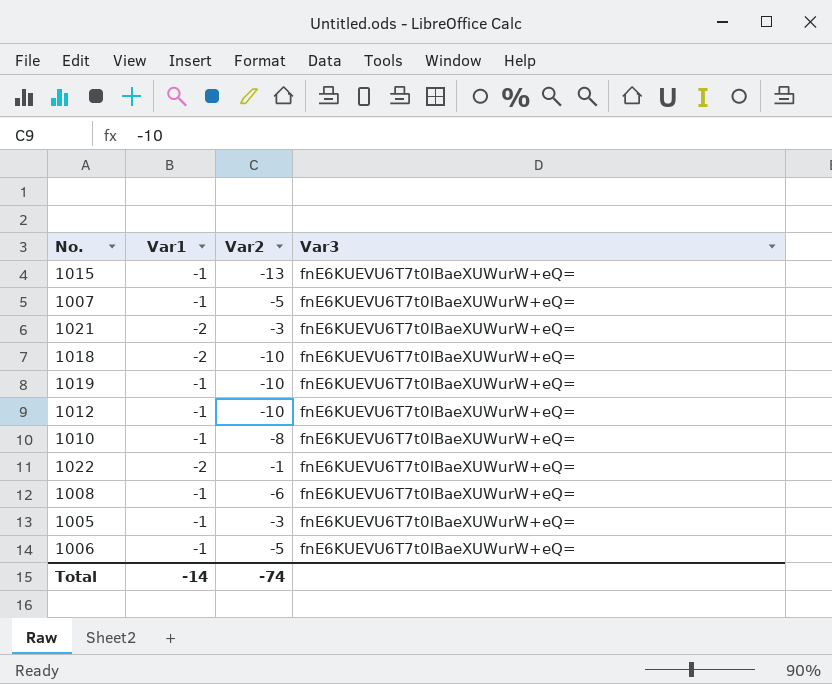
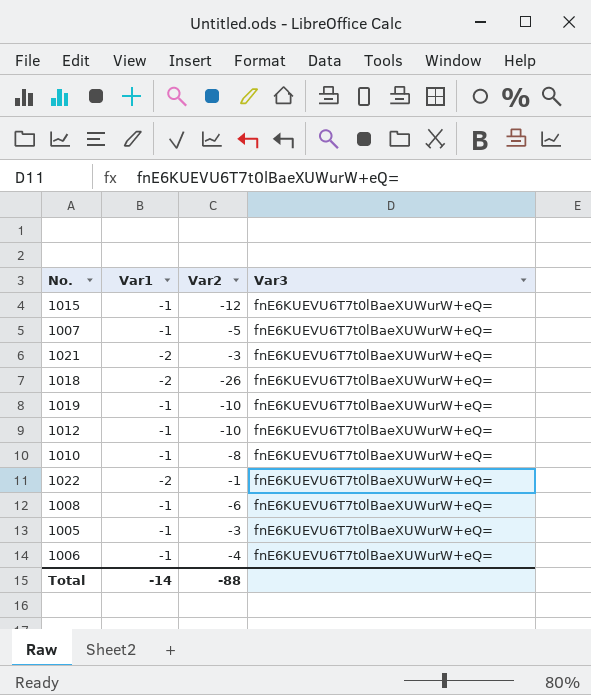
1015 | Var2: -13 -> -12
1018 | Var2: -10 -> -26
1006 | Var2: -5 -> -4
Total | Var2: -74 -> -88

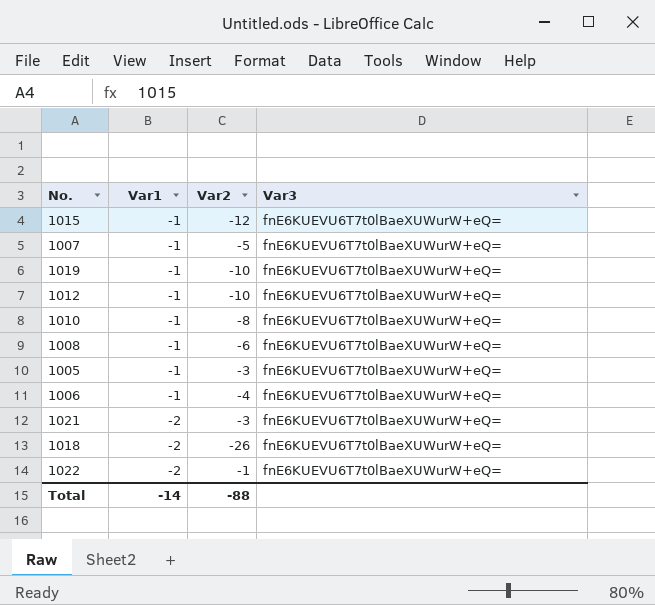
row order: none -> Var1 descending

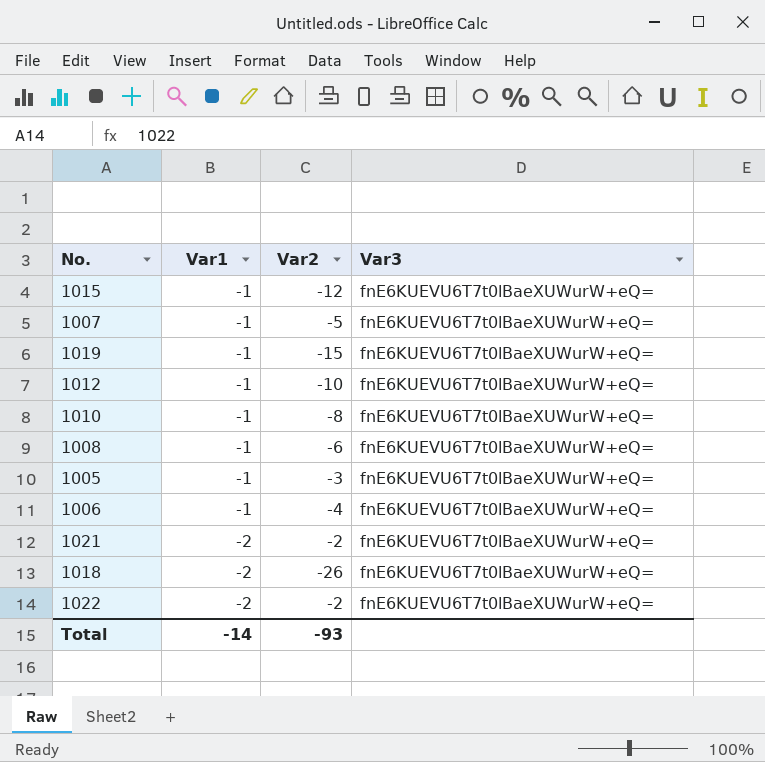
1019 | Var2: -10 -> -15
1021 | Var2: -3 -> -2
1022 | Var2: -1 -> -2
Total | Var2: -88 -> -93

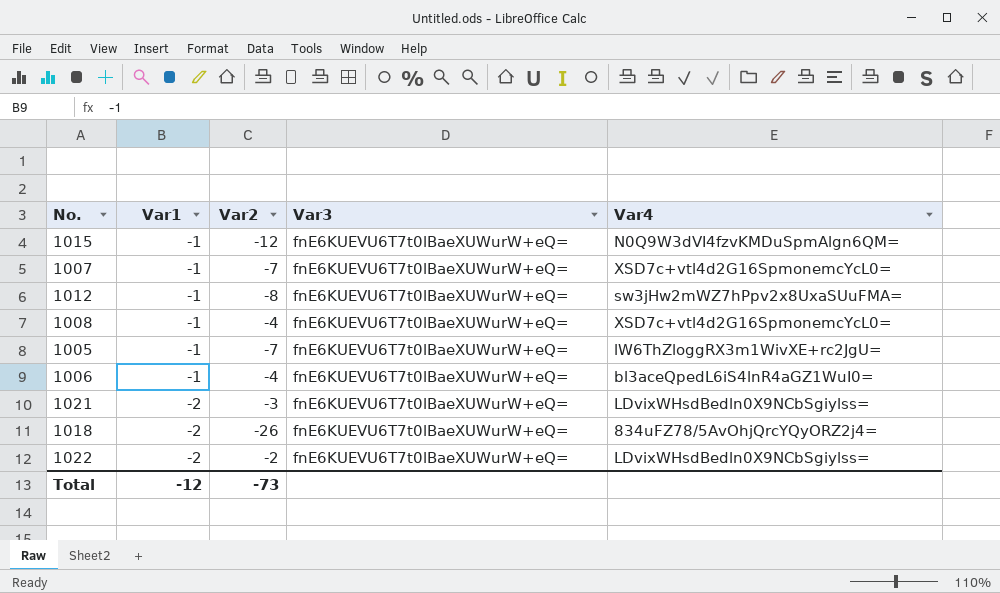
column Var4 | position: none -> 5
row 1019: -1 | -15 | fnE6KUEVU6T7t0lBaeXUWurW+eQ= -> none
row 1010: -1 | -8 | fnE6KUEVU6T7t0lBaeXUWurW+eQ= -> none
1007 | Var2: -5 -> -7
1012 | Var2: -10 -> -8
1008 | Var2: -6 -> -4
1005 | Var2: -3 -> -7
1021 | Var2: -2 -> -3
Total | Var1: -14 -> -12
Total | Var2: -93 -> -73

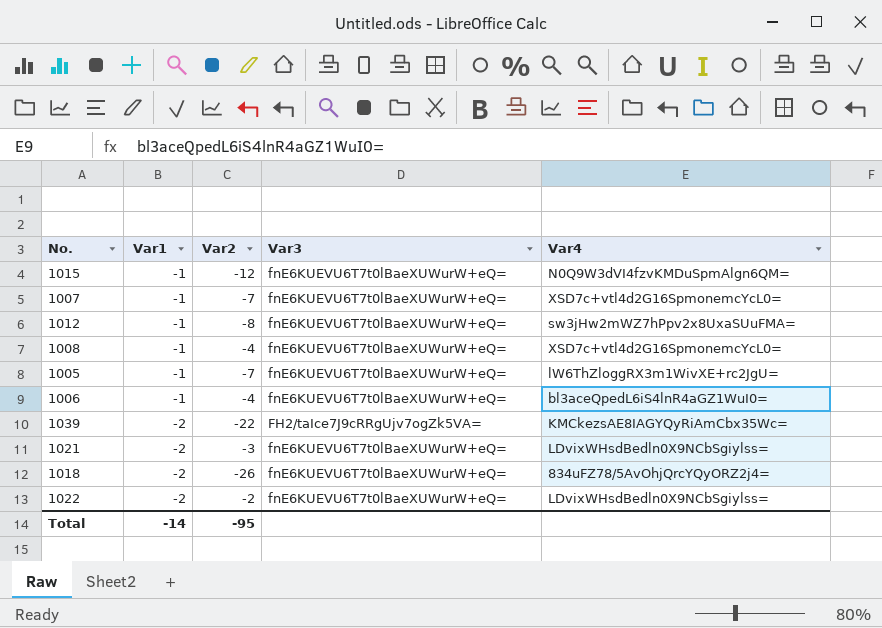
row 1039: none -> -2 | -22 | FH2/taIce7J9cRRgUjv7ogZk5VA= | KMCkezsAE8IAGYQyRiAmCbx35Wc=
Total | Var1: -12 -> -14
Total | Var2: -73 -> -95

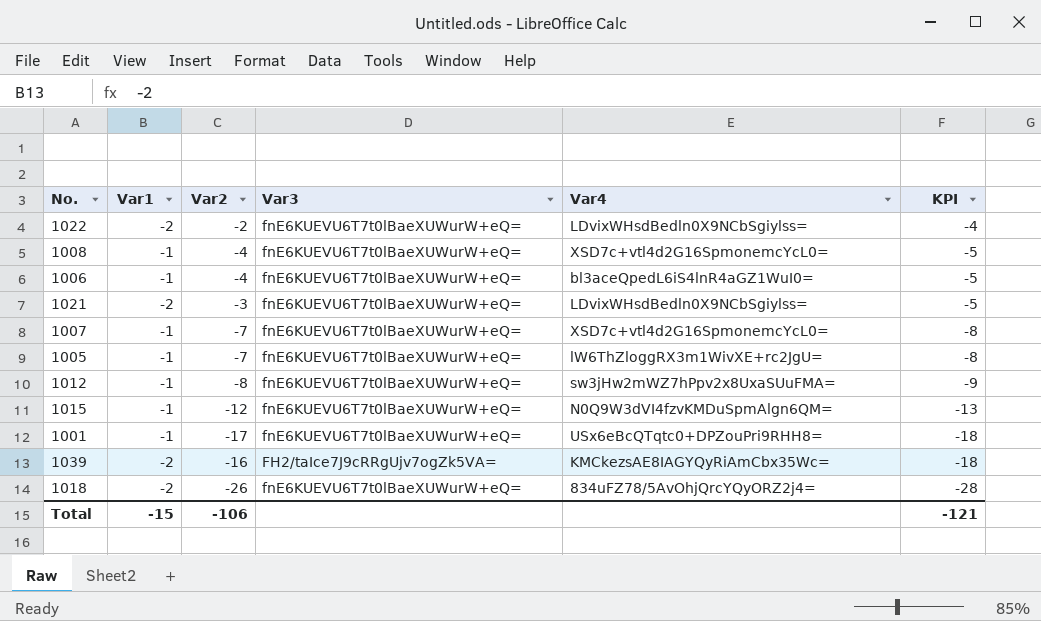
row order: Var1 descending -> KPI descending
column KPI | formula: none -> [Var1] + [Var2]
row 1001: none -> -1 | -17 | fnE6KUEVU6T7t0lBaeXUWurW+eQ= | USx6eBcQTqtc0+DPZouPri9RHH8= | -18
1039 | Var2: -22 -> -16
Total | Var1: -14 -> -15
Total | Var2: -95 -> -106

